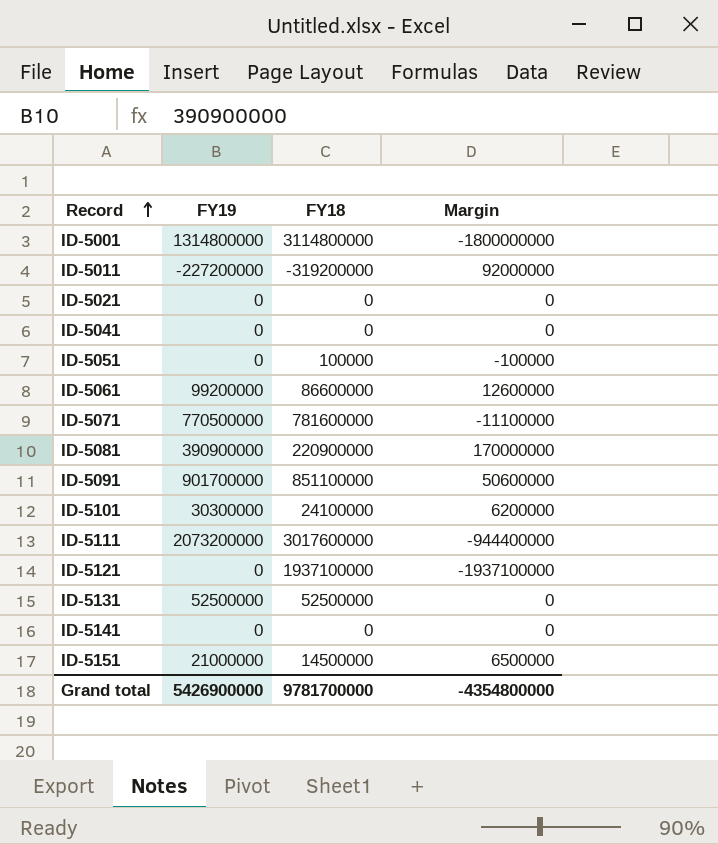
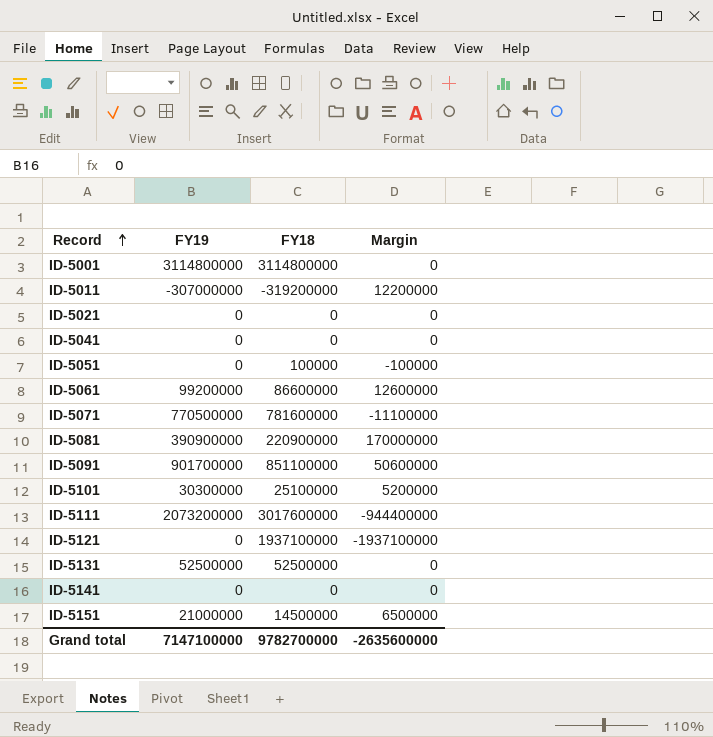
ID-5001 | FY19: 1314800000 -> 3114800000
ID-5001 | Margin: -1800000000 -> 0
ID-5011 | FY19: -227200000 -> -307000000
ID-5011 | Margin: 92000000 -> 12200000
ID-5101 | FY18: 24100000 -> 25100000
ID-5101 | Margin: 6200000 -> 5200000
Grand total | FY19: 5426900000 -> 7147100000
Grand total | FY18: 9781700000 -> 9782700000
Grand total | Margin: -4354800000 -> -2635600000

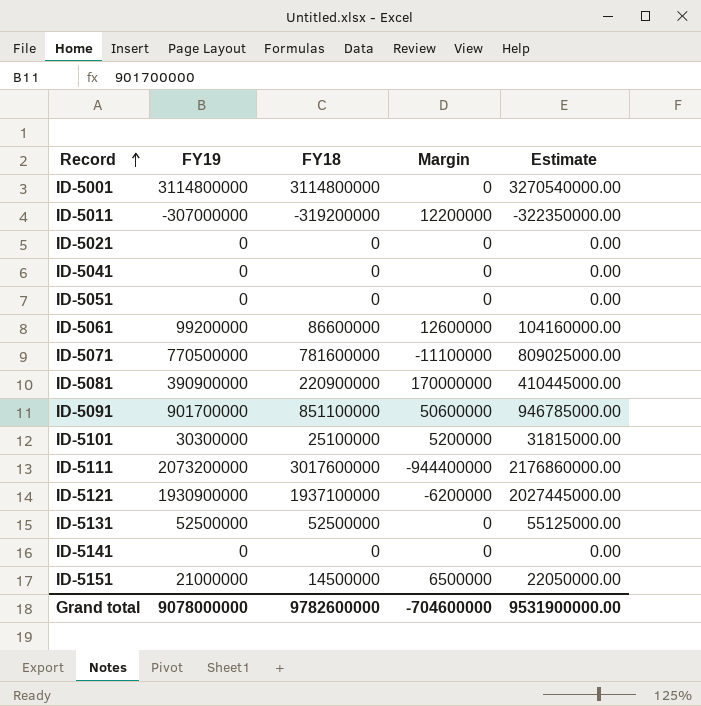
column Estimate | formula: none -> [FY19] * 1.05
ID-5051 | FY18: 100000 -> 0
ID-5051 | Margin: -100000 -> 0
ID-5121 | FY19: 0 -> 1930900000
ID-5121 | Margin: -1937100000 -> -6200000
Grand total | FY19: 7147100000 -> 9078000000
Grand total | FY18: 9782700000 -> 9782600000
Grand total | Margin: -2635600000 -> -704600000

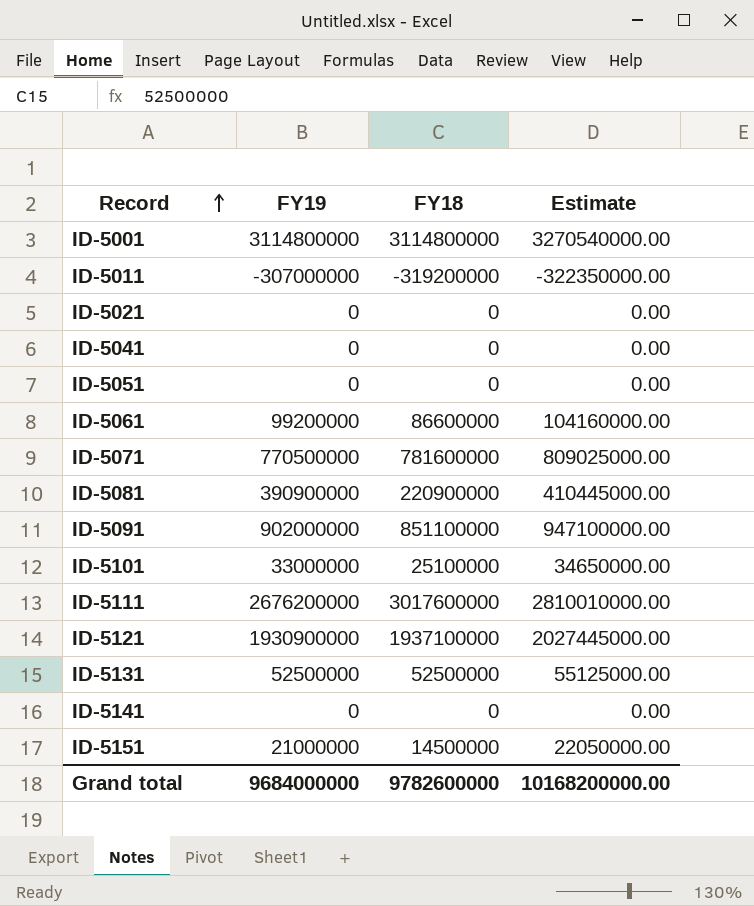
column Margin | formula: [FY19] - [FY18] -> none
ID-5091 | FY19: 901700000 -> 902000000
ID-5091 | Estimate: 946785000.00 -> 947100000.00
ID-5101 | FY19: 30300000 -> 33000000
ID-5101 | Estimate: 31815000.00 -> 34650000.00
ID-5111 | FY19: 2073200000 -> 2676200000
ID-5111 | Estimate: 2176860000.00 -> 2810010000.00
Grand total | FY19: 9078000000 -> 9684000000
Grand total | Estimate: 9531900000.00 -> 10168200000.00

